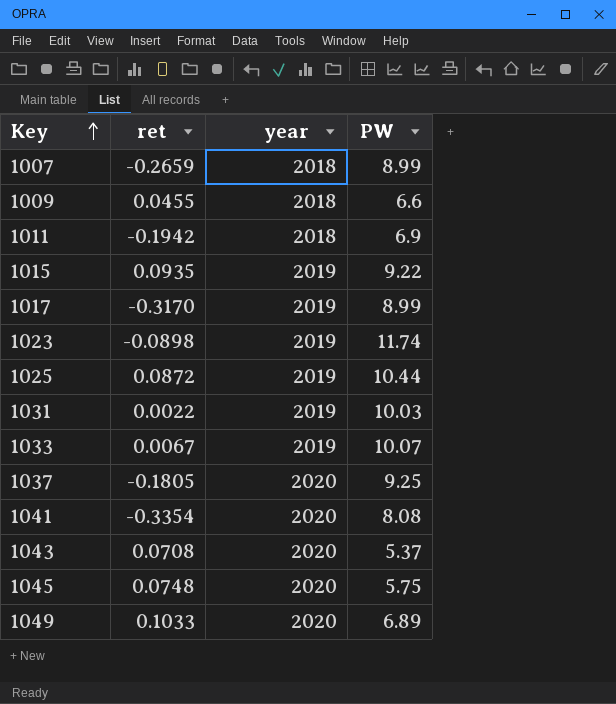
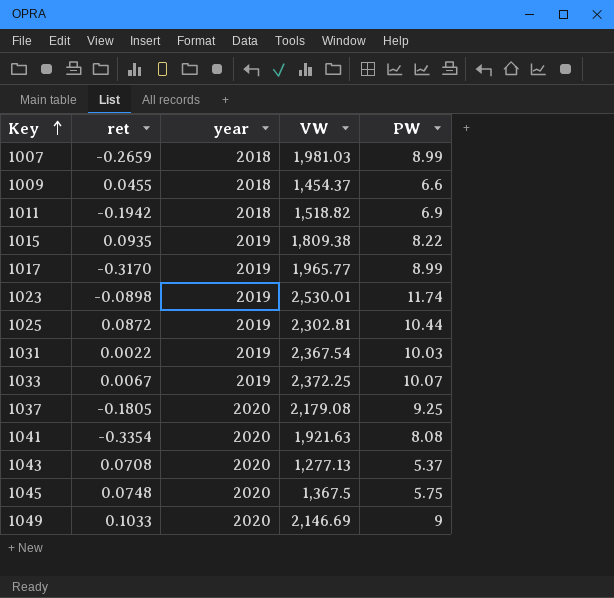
column VW | position: none -> 4
1015 | PW: 9.22 -> 8.22
1049 | PW: 6.89 -> 9

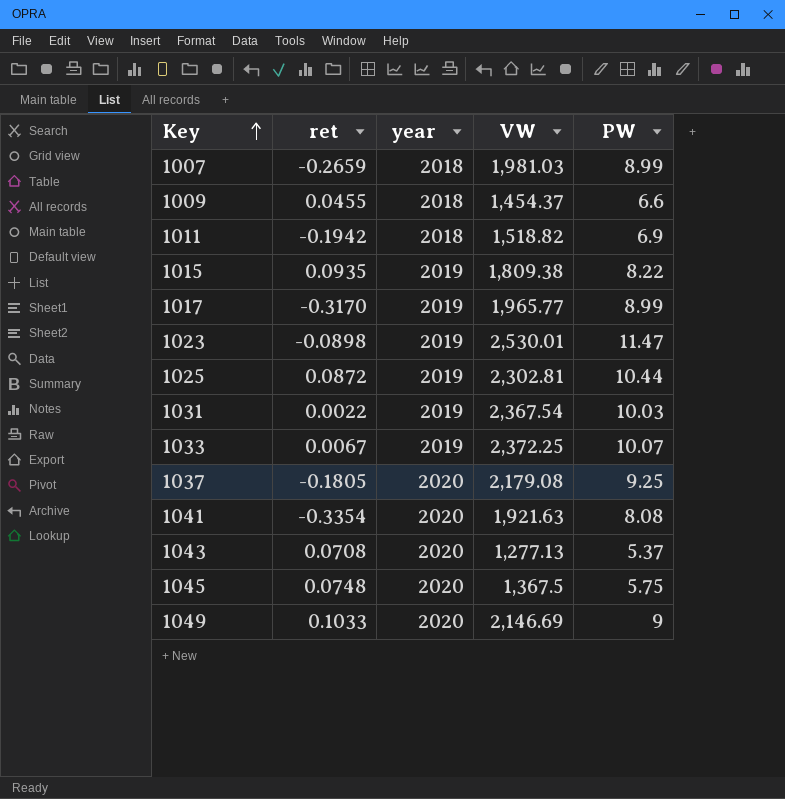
1023 | PW: 11.74 -> 11.47

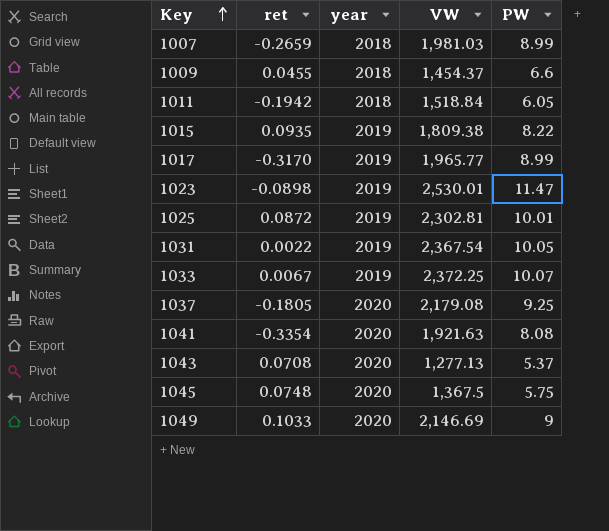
1011 | VW: 1,518.82 -> 1,518.84
1011 | PW: 6.9 -> 6.05
1025 | PW: 10.44 -> 10.01
1031 | PW: 10.03 -> 10.05

